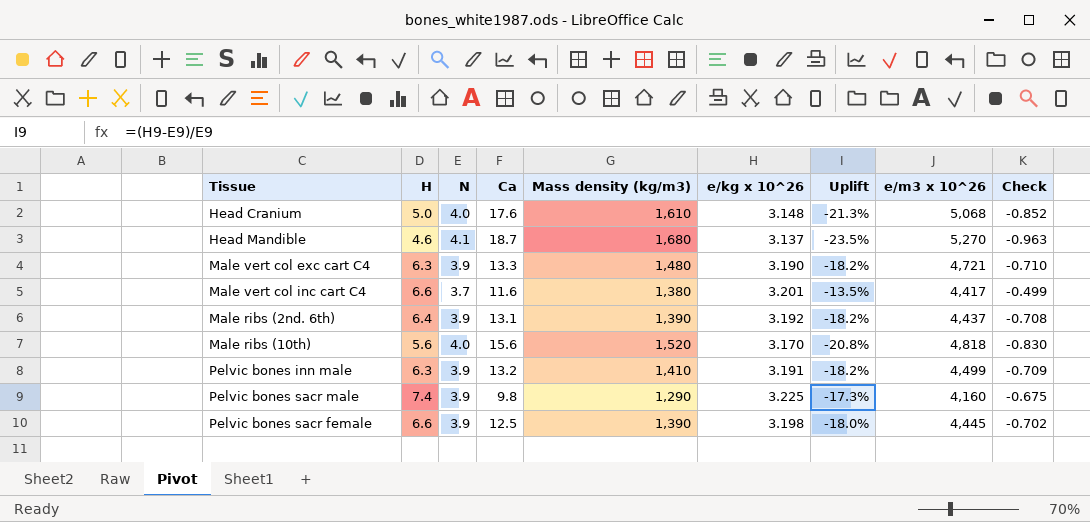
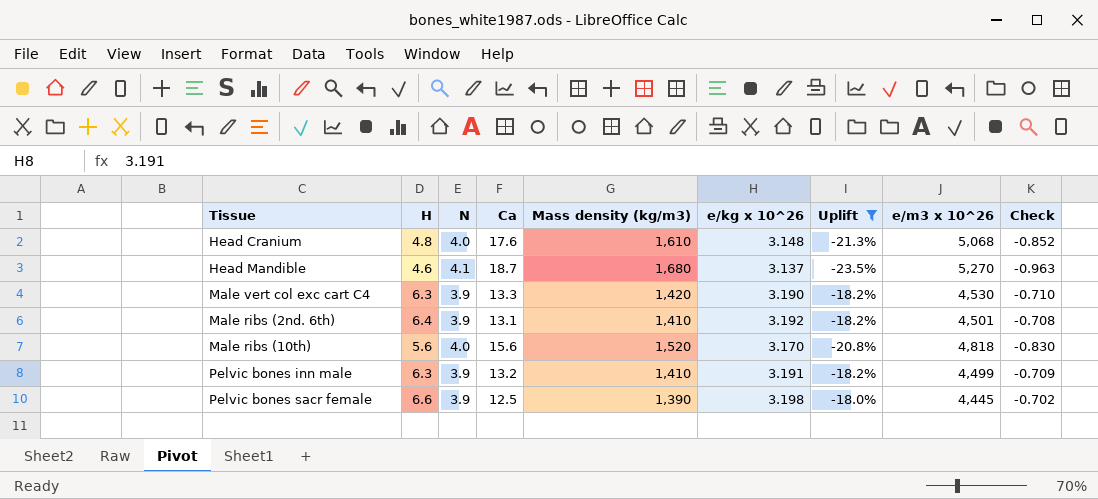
filter: none -> Uplift <= -18.0%
Head Cranium | H: 5.0 -> 4.8
Male vert col exc cart C4 | Mass density (kg/m3): 1,480 -> 1,420
Male vert col exc cart C4 | e/m3 x 10^26: 4,721 -> 4,530
Male ribs (2nd. 6th) | Mass density (kg/m3): 1,390 -> 1,410
Male ribs (2nd. 6th) | e/m3 x 10^26: 4,437 -> 4,501

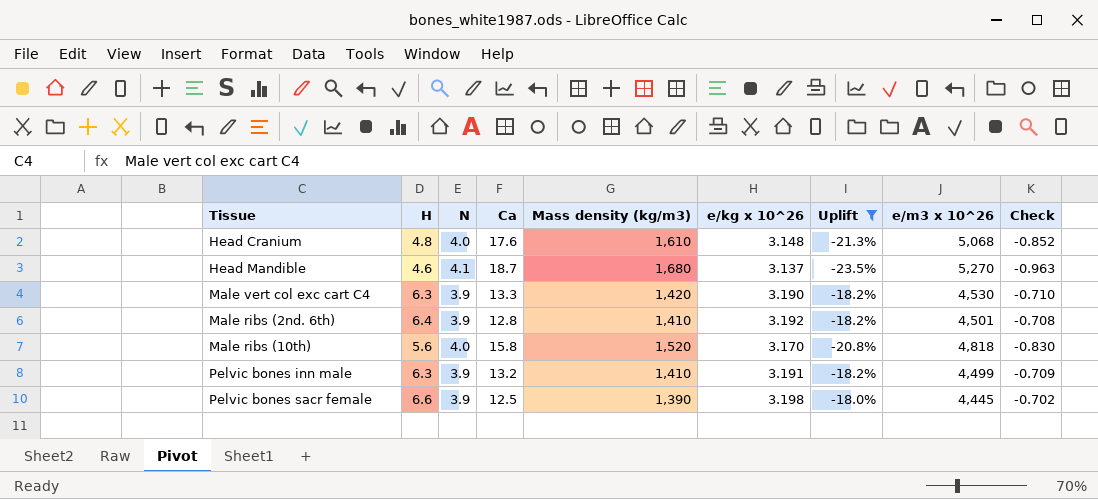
Male ribs (2nd. 6th) | Ca: 13.1 -> 12.8
Male ribs (10th) | Ca: 15.6 -> 15.8

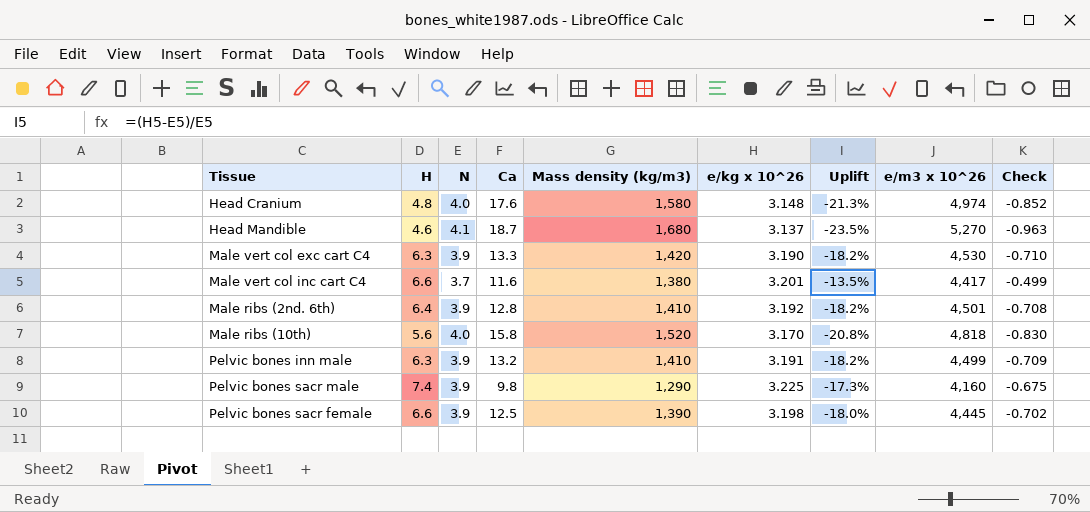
filter: Uplift <= -18.0% -> none
Head Cranium | Mass density (kg/m3): 1,610 -> 1,580
Head Cranium | e/m3 x 10^26: 5,068 -> 4,974

